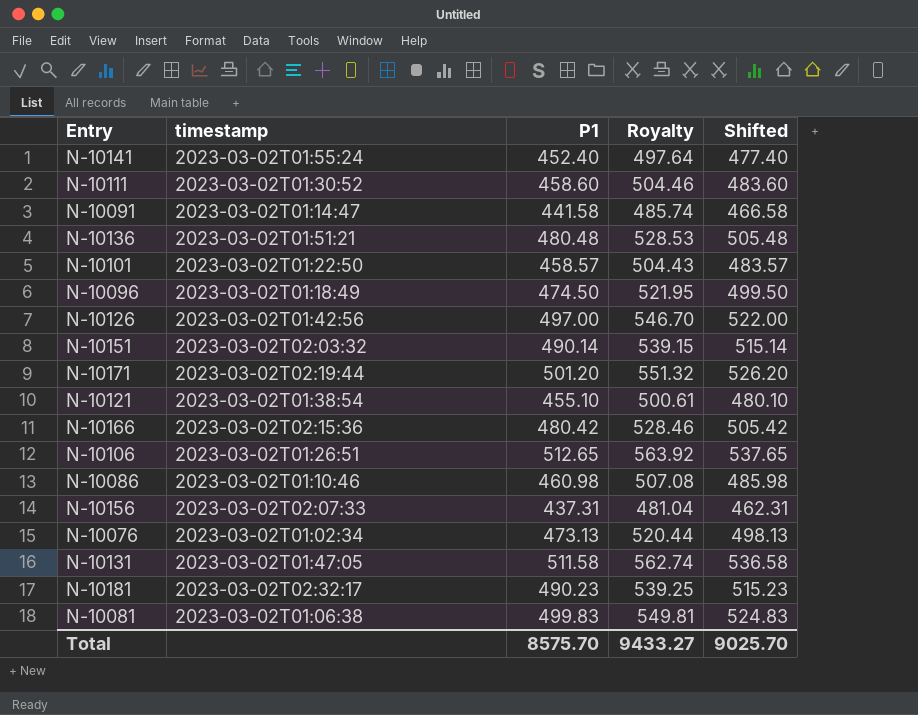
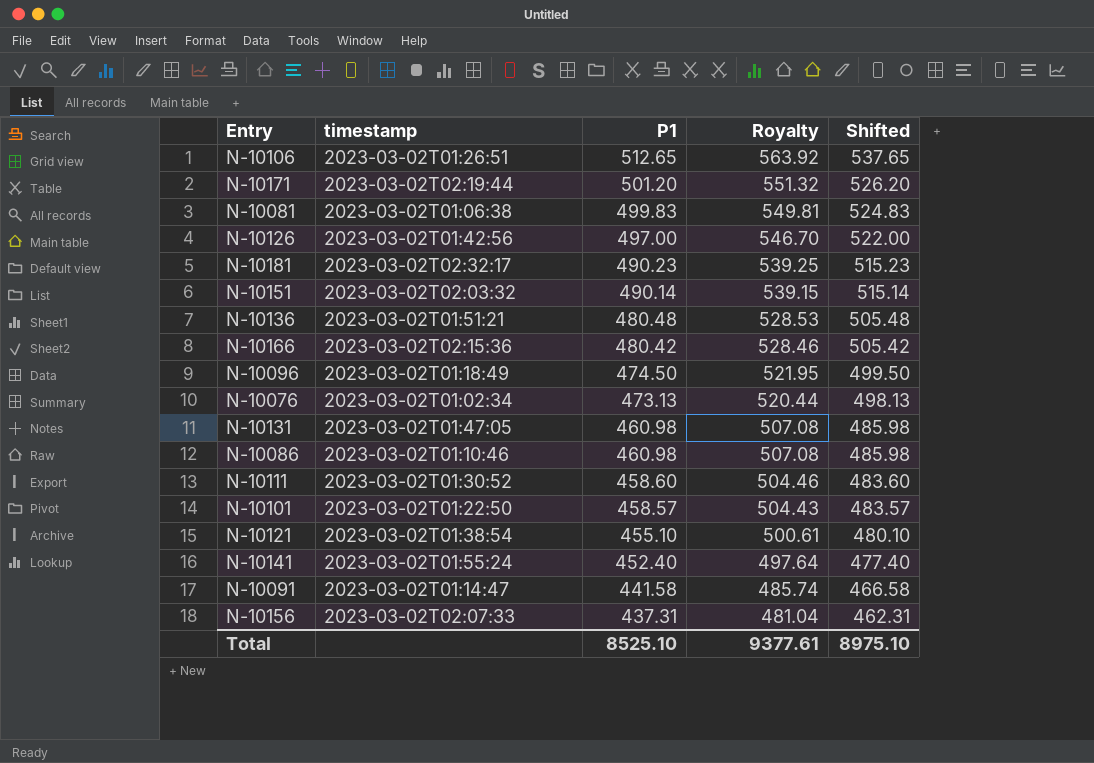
row order: none -> P1 descending
N-10131 | P1: 511.58 -> 460.98
N-10131 | Royalty: 562.74 -> 507.08
N-10131 | Shifted: 536.58 -> 485.98
Total | P1: 8575.70 -> 8525.10
Total | Royalty: 9433.27 -> 9377.61
Total | Shifted: 9025.70 -> 8975.10

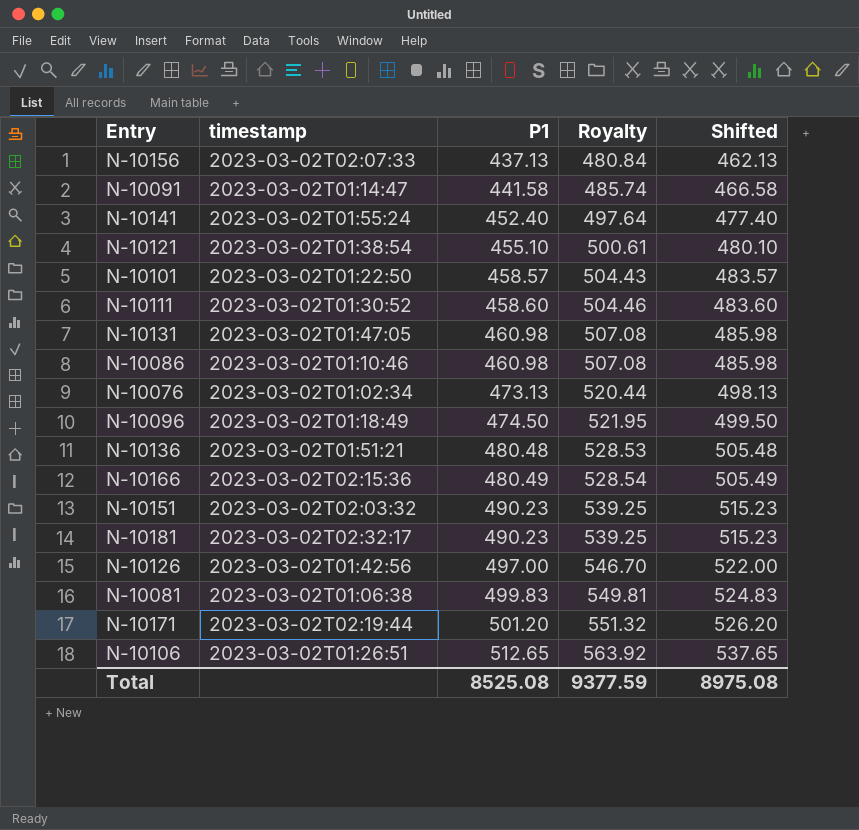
row order: P1 descending -> P1 ascending
N-10156 | P1: 437.31 -> 437.13
N-10156 | Royalty: 481.04 -> 480.84
N-10156 | Shifted: 462.31 -> 462.13
N-10166 | P1: 480.42 -> 480.49
N-10166 | Royalty: 528.46 -> 528.54
N-10166 | Shifted: 505.42 -> 505.49
N-10151 | P1: 490.14 -> 490.23
N-10151 | Royalty: 539.15 -> 539.25
N-10151 | Shifted: 515.14 -> 515.23
Total | P1: 8525.10 -> 8525.08
Total | Royalty: 9377.61 -> 9377.59
Total | Shifted: 8975.10 -> 8975.08

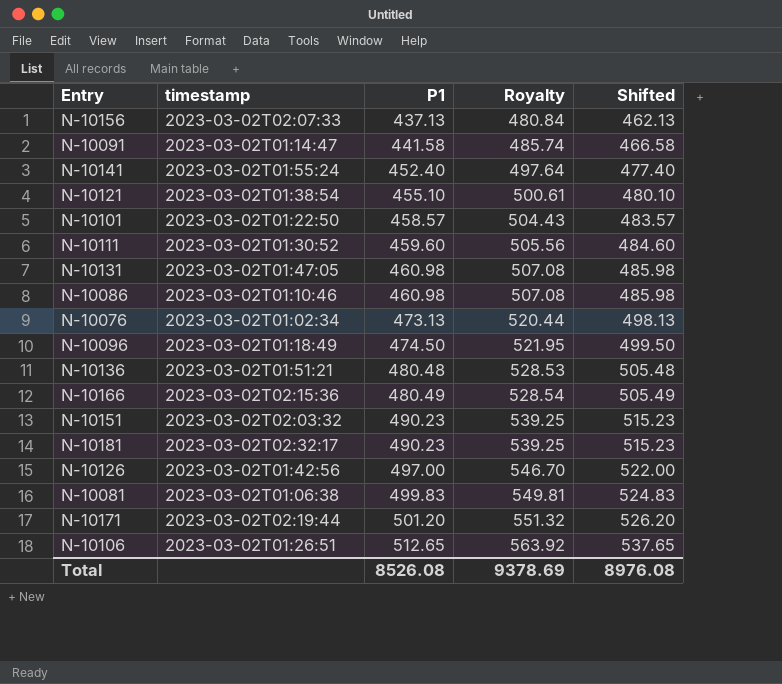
N-10111 | P1: 458.60 -> 459.60
N-10111 | Royalty: 504.46 -> 505.56
N-10111 | Shifted: 483.60 -> 484.60
Total | P1: 8525.08 -> 8526.08
Total | Royalty: 9377.59 -> 9378.69
Total | Shifted: 8975.08 -> 8976.08

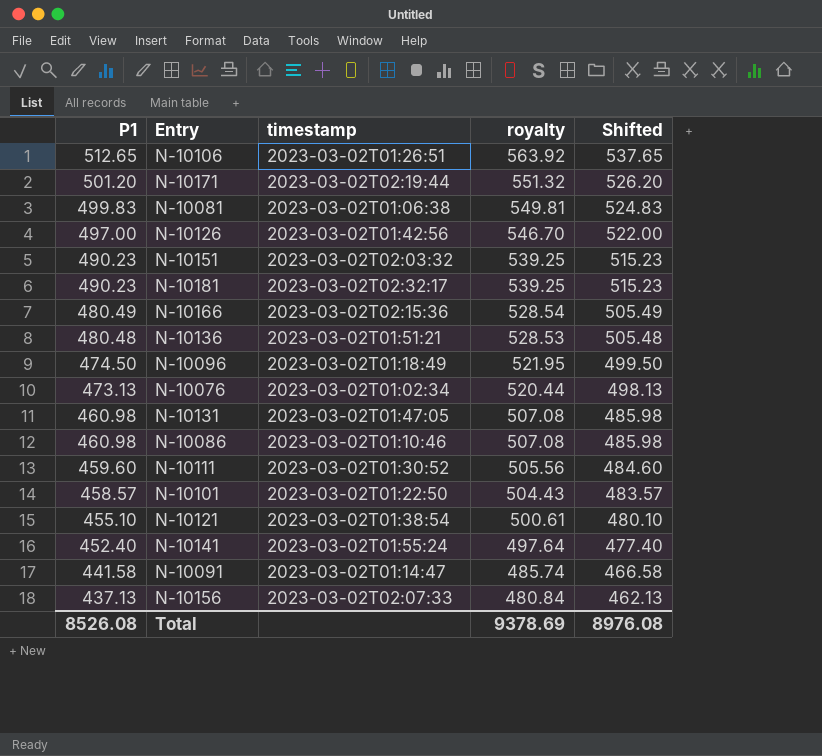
row order: P1 ascending -> P1 descending
column P1 | position: 3 -> 1
column name: Royalty -> royalty

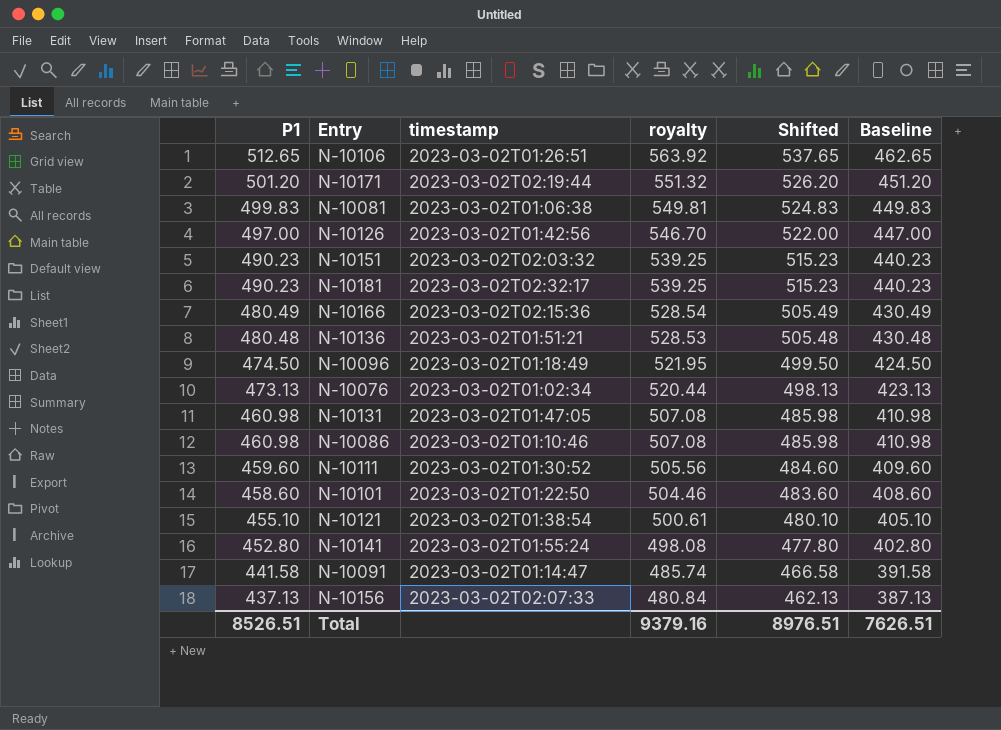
column Baseline | formula: none -> [P1] - 50
N-10101 | P1: 458.57 -> 458.60
N-10101 | royalty: 504.43 -> 504.46
N-10101 | Shifted: 483.57 -> 483.60
N-10141 | P1: 452.40 -> 452.80
N-10141 | royalty: 497.64 -> 498.08
N-10141 | Shifted: 477.40 -> 477.80
Total | P1: 8526.08 -> 8526.51
Total | royalty: 9378.69 -> 9379.16
Total | Shifted: 8976.08 -> 8976.51

